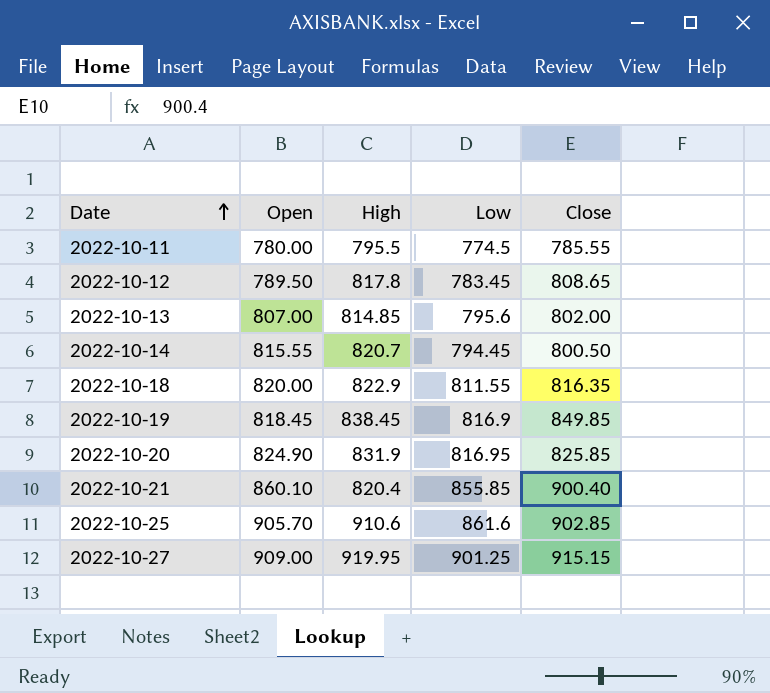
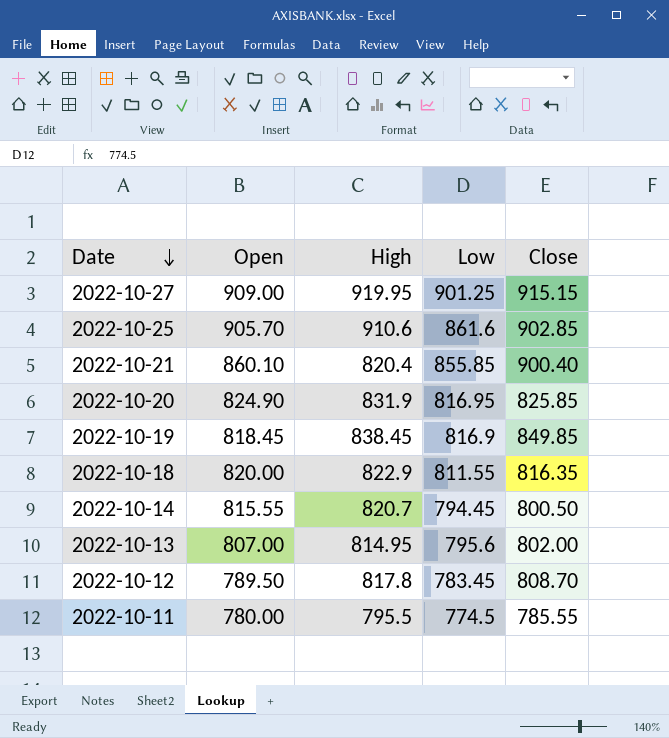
row order: Date ascending -> Date descending
2022-10-13 | High: 814.85 -> 814.95
2022-10-12 | Close: 808.65 -> 808.70

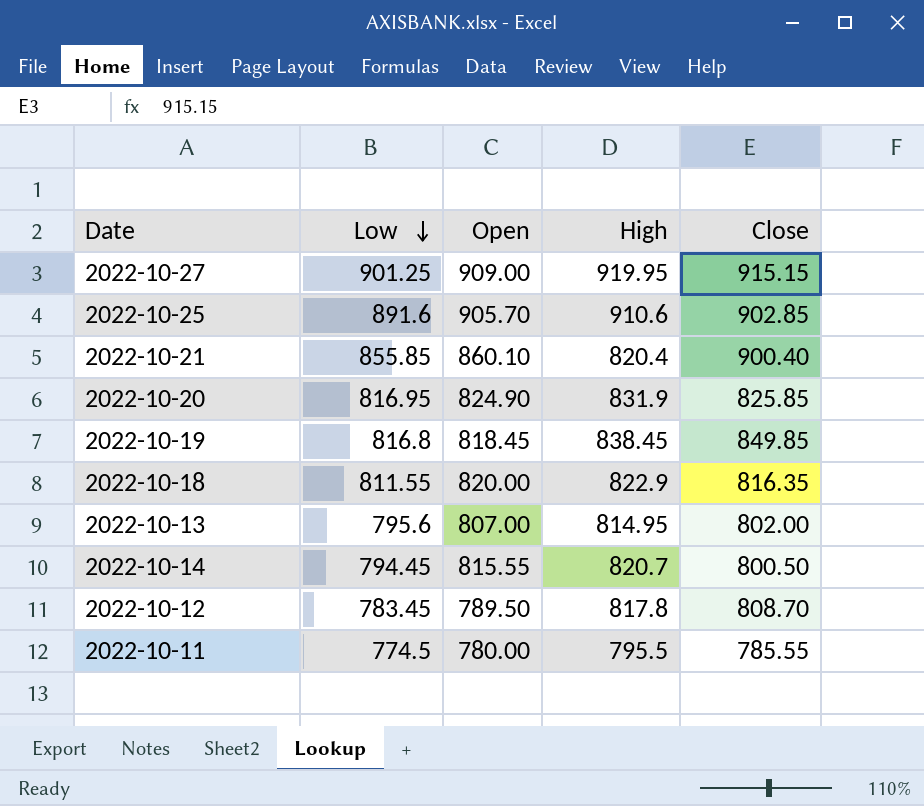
row order: Date descending -> Low descending
column Low | position: 4 -> 2
2022-10-25 | Low: 861.6 -> 891.6
2022-10-19 | Low: 816.9 -> 816.8

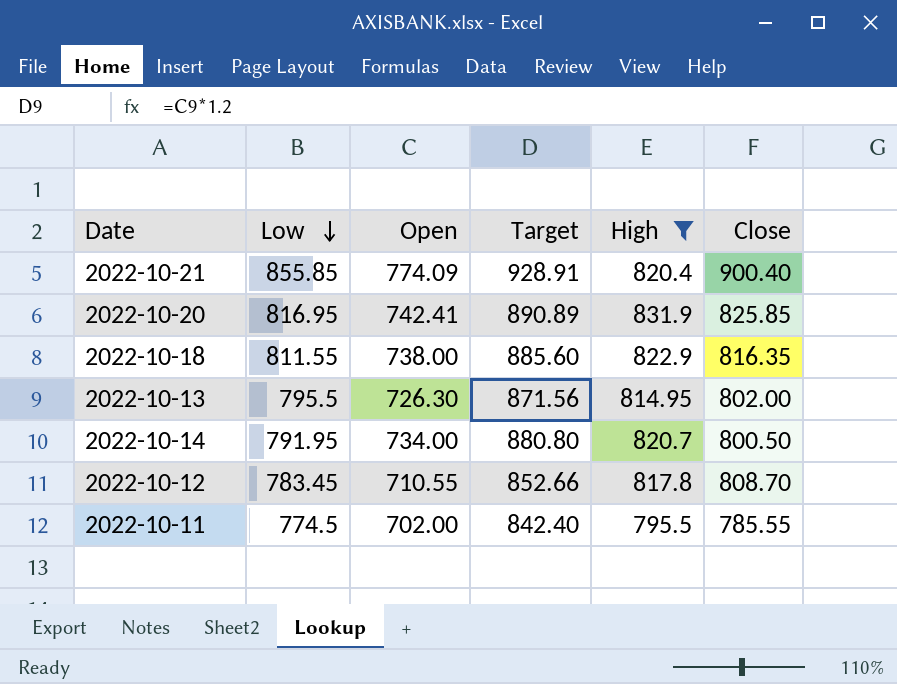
filter: none -> High <= 831.9
column Target | formula: none -> [Open] * 1.2
2022-10-21 | Open: 860.10 -> 774.09
2022-10-20 | Open: 824.90 -> 742.41
2022-10-18 | Open: 820.00 -> 738.00
2022-10-13 | Low: 795.6 -> 795.5
2022-10-13 | Open: 807.00 -> 726.30
2022-10-14 | Low: 794.45 -> 791.95
2022-10-14 | Open: 815.55 -> 734.00
2022-10-12 | Open: 789.50 -> 710.55
2022-10-11 | Open: 780.00 -> 702.00

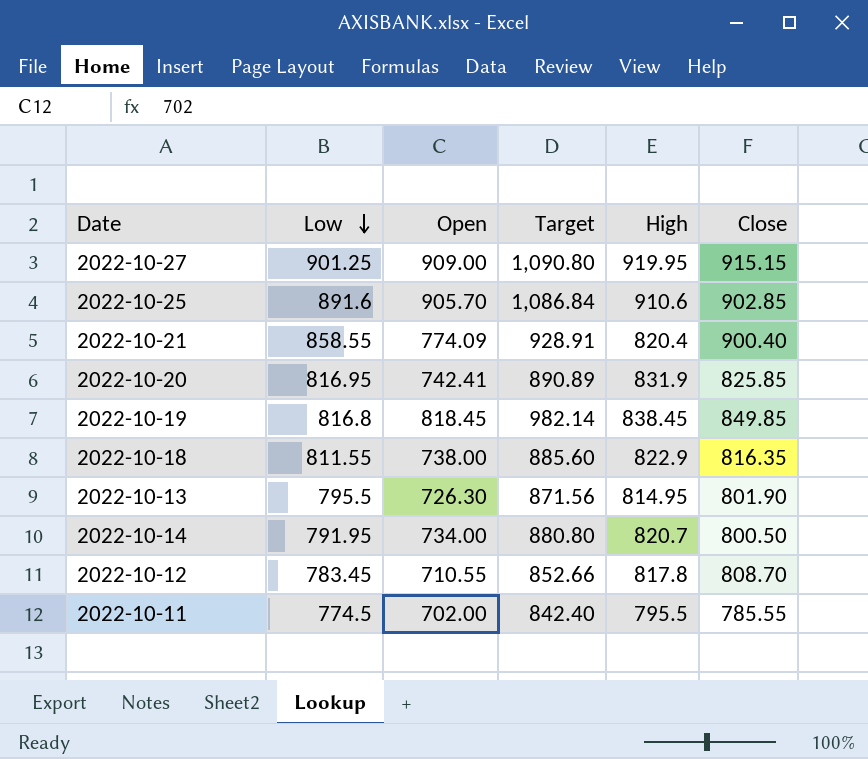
filter: High <= 831.9 -> none
2022-10-21 | Low: 855.85 -> 858.55
2022-10-13 | Close: 802.00 -> 801.90

